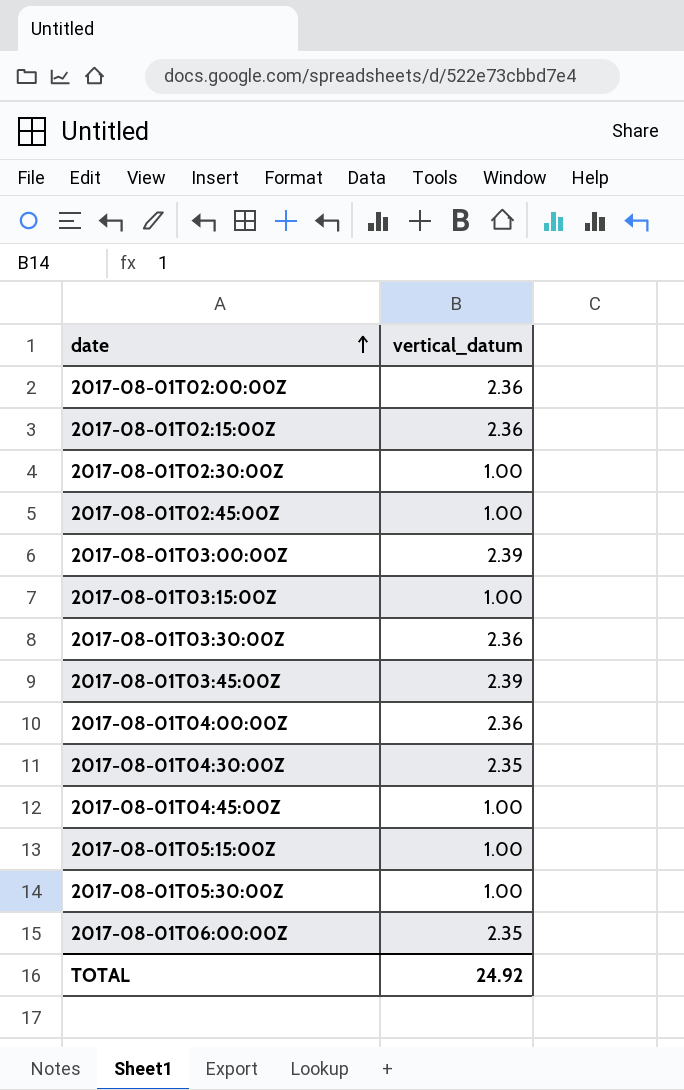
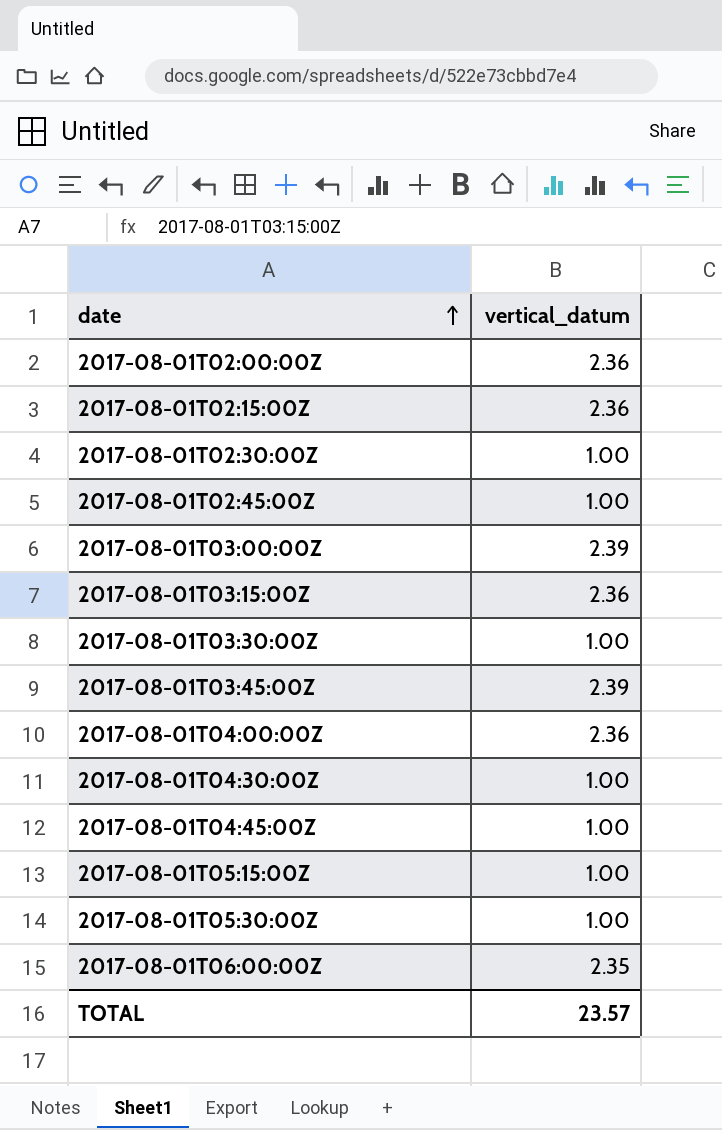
2017-08-01T03:15:00Z | vertical_datum: 1.00 -> 2.36
2017-08-01T03:30:00Z | vertical_datum: 2.36 -> 1.00
2017-08-01T04:30:00Z | vertical_datum: 2.35 -> 1.00
TOTAL | vertical_datum: 24.92 -> 23.57

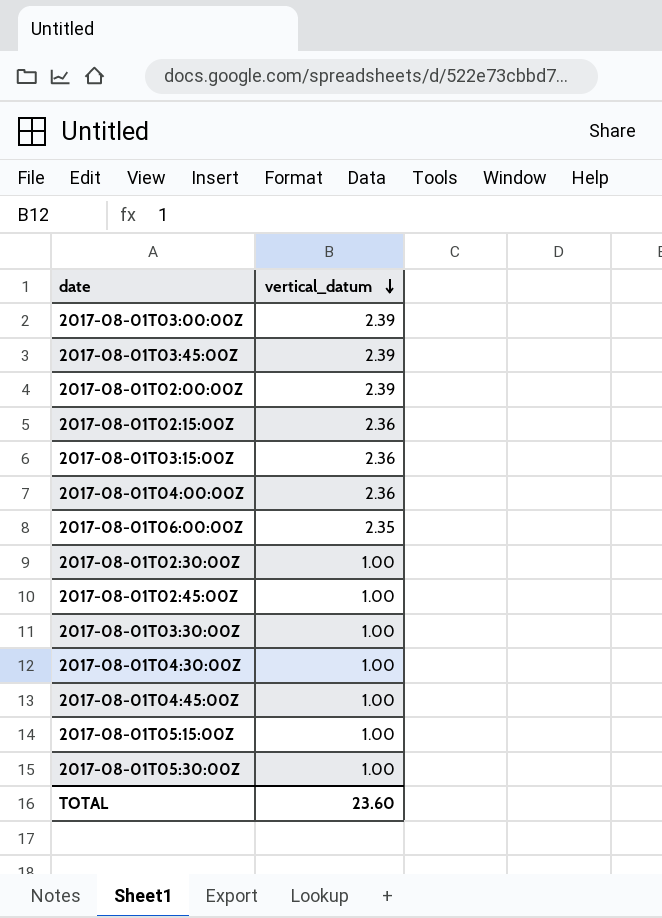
row order: date ascending -> vertical_datum descending
2017-08-01T02:00:00Z | vertical_datum: 2.36 -> 2.39
TOTAL | vertical_datum: 23.57 -> 23.60

